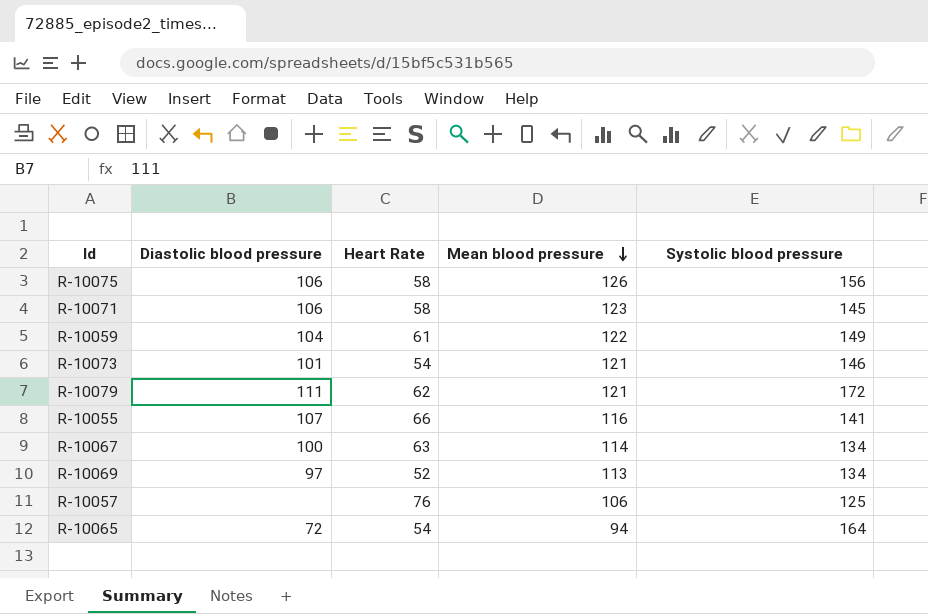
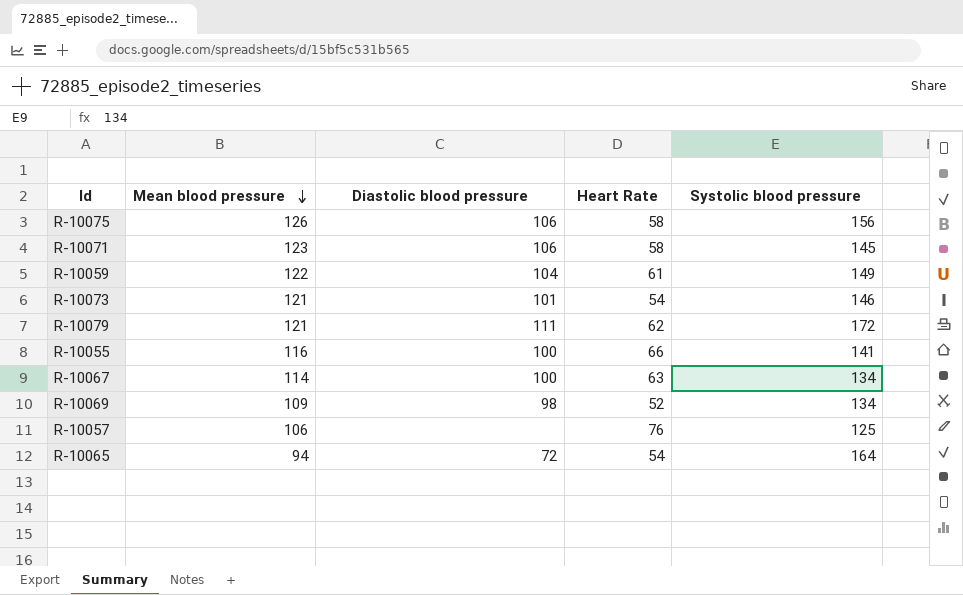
column Mean blood pressure | position: 4 -> 2
R-10055 | Diastolic blood pressure: 107 -> 100
R-10069 | Mean blood pressure: 113 -> 109
R-10069 | Diastolic blood pressure: 97 -> 98

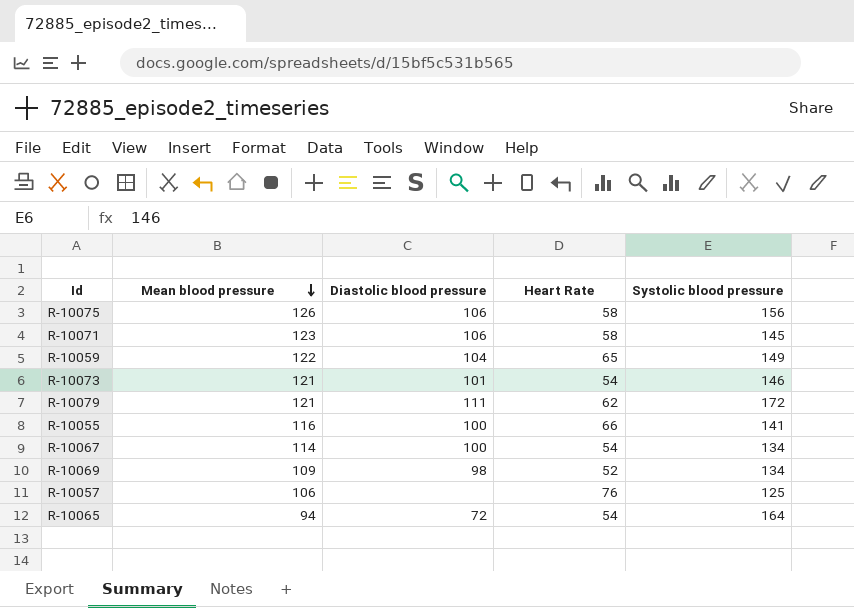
R-10059 | Heart Rate: 61 -> 65
R-10067 | Heart Rate: 63 -> 54

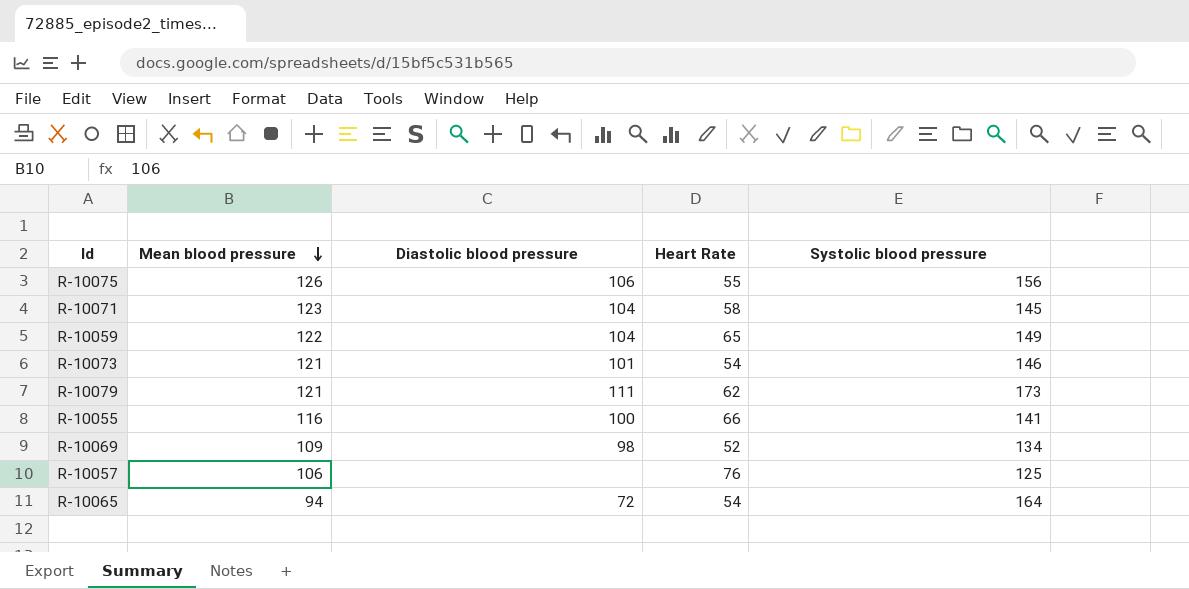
row R-10067: 114 | 100 | 54 | 134 -> none
R-10075 | Heart Rate: 58 -> 55
R-10071 | Diastolic blood pressure: 106 -> 104
R-10079 | Systolic blood pressure: 172 -> 173

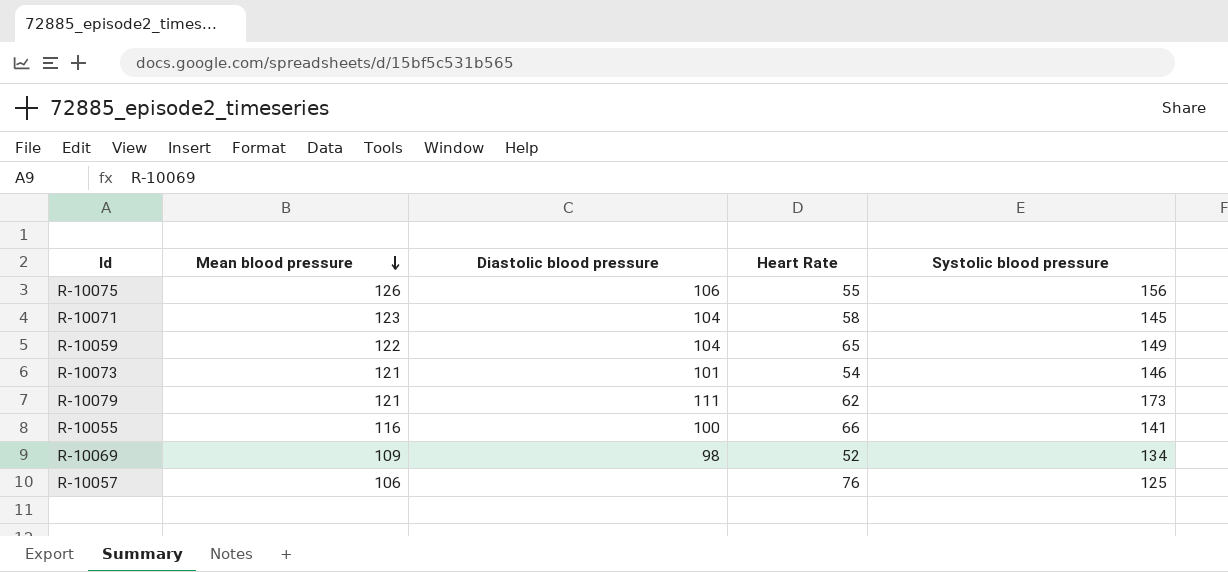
row R-10065: 94 | 72 | 54 | 164 -> none

